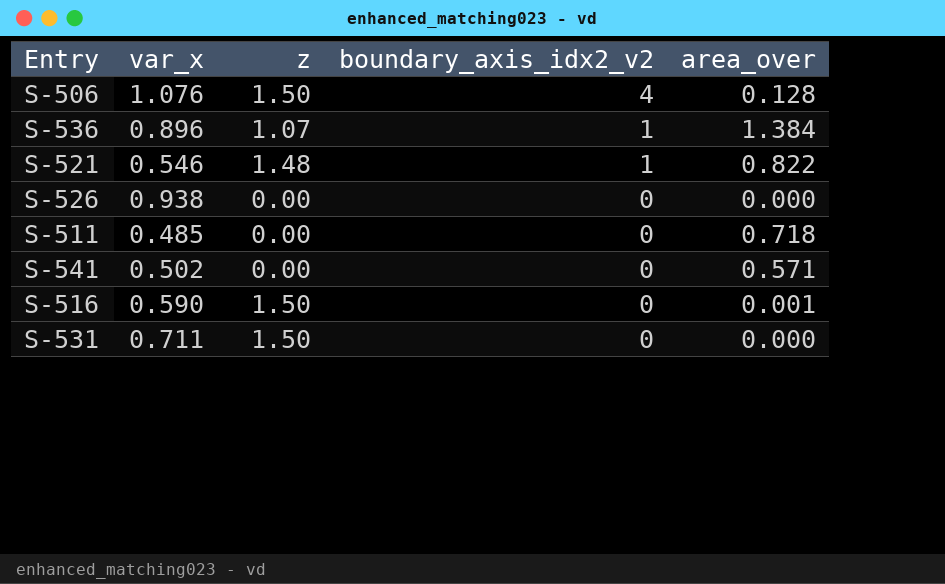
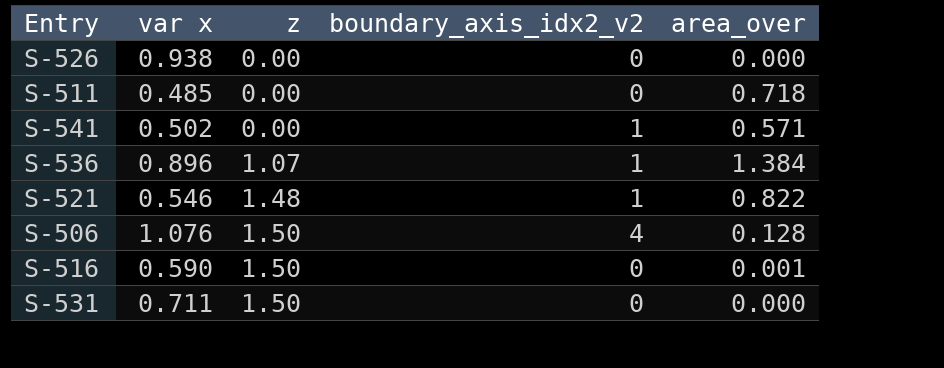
row order: boundary_axis_idx2_v2 descending -> z ascending
column name: var_x -> var x
S-541 | boundary_axis_idx2_v2: 0 -> 1

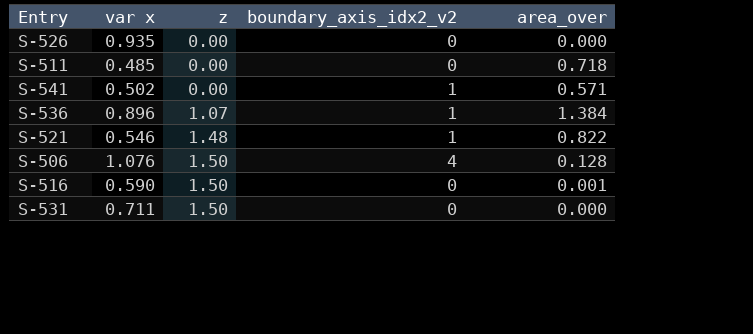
S-526 | var x: 0.938 -> 0.935

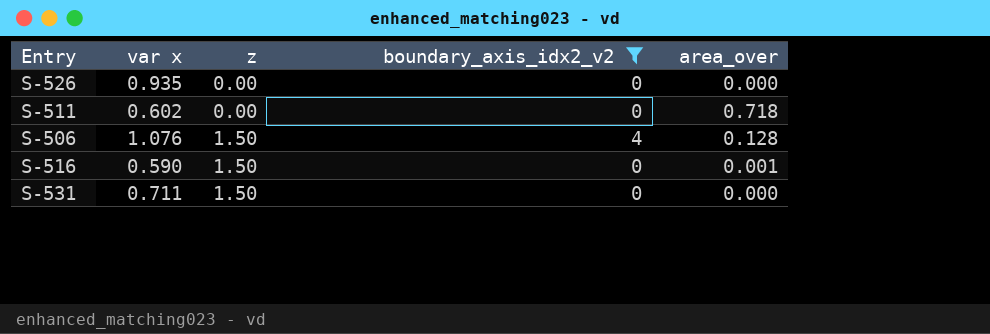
filter: none -> boundary_axis_idx2_v2 != 1
S-511 | var x: 0.485 -> 0.602

